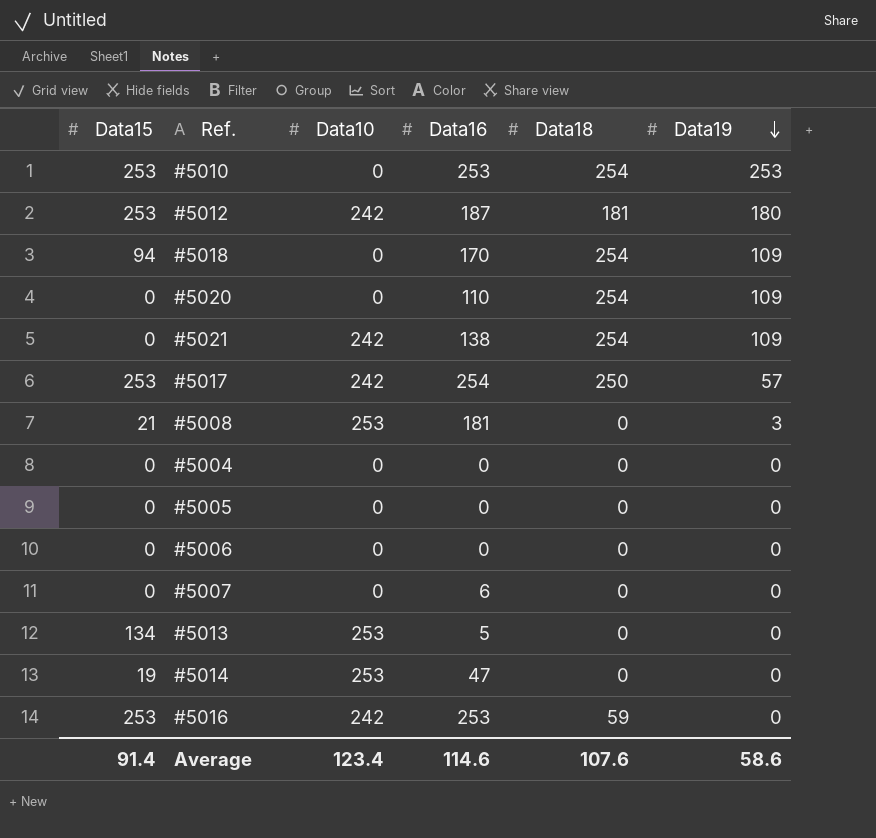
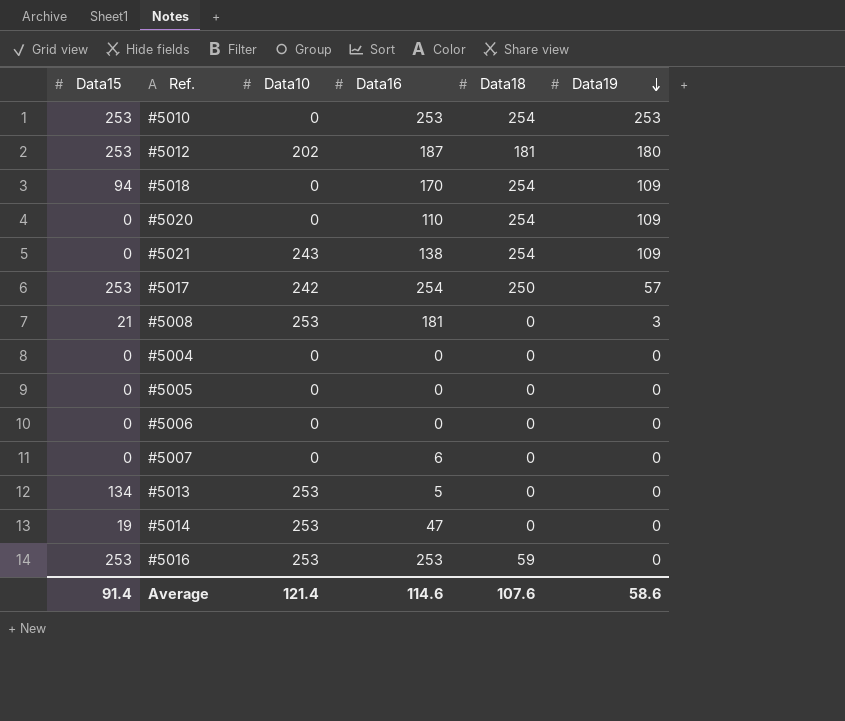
#5012 | Data10: 242 -> 202
#5021 | Data10: 242 -> 243
#5016 | Data10: 242 -> 253
Average | Data10: 123.4 -> 121.4

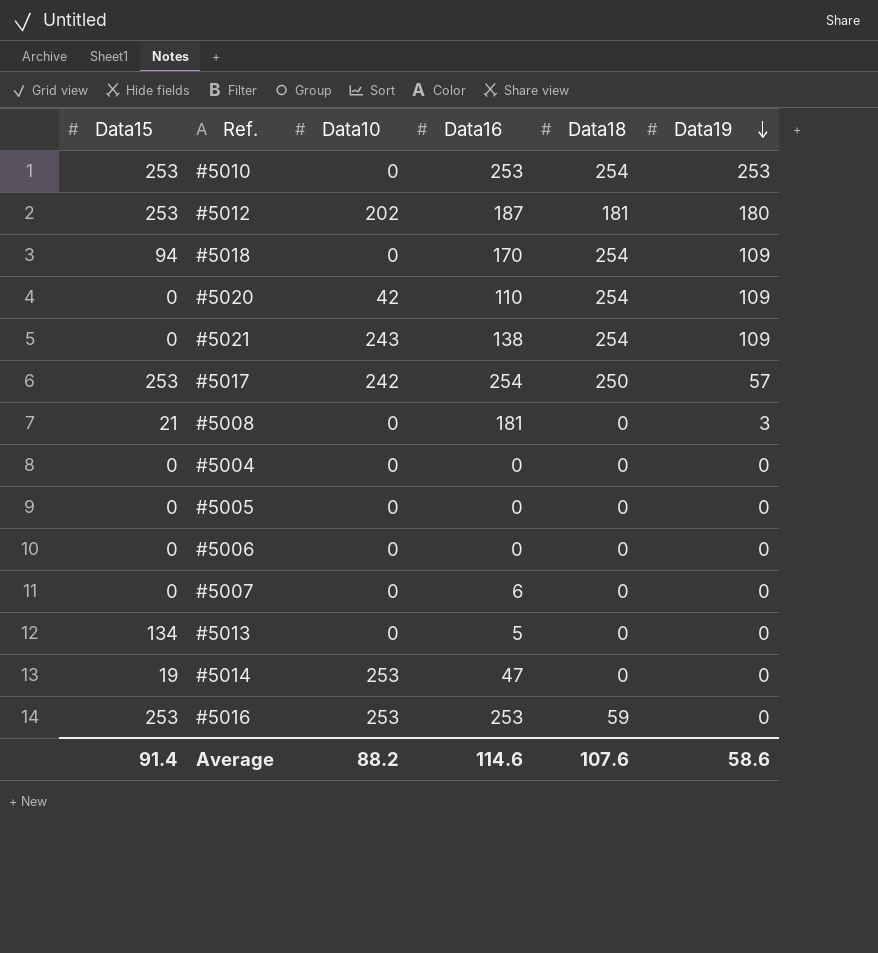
#5020 | Data10: 0 -> 42
#5008 | Data10: 253 -> 0
#5013 | Data10: 253 -> 0
Average | Data10: 121.4 -> 88.2

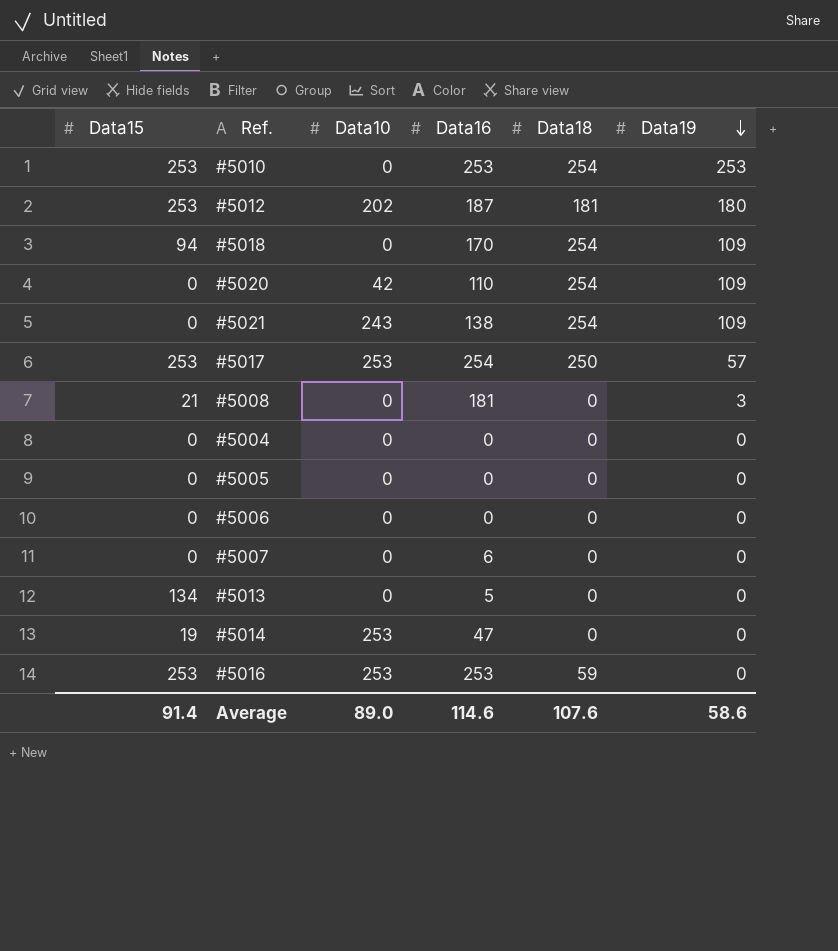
#5017 | Data10: 242 -> 253
Average | Data10: 88.2 -> 89.0

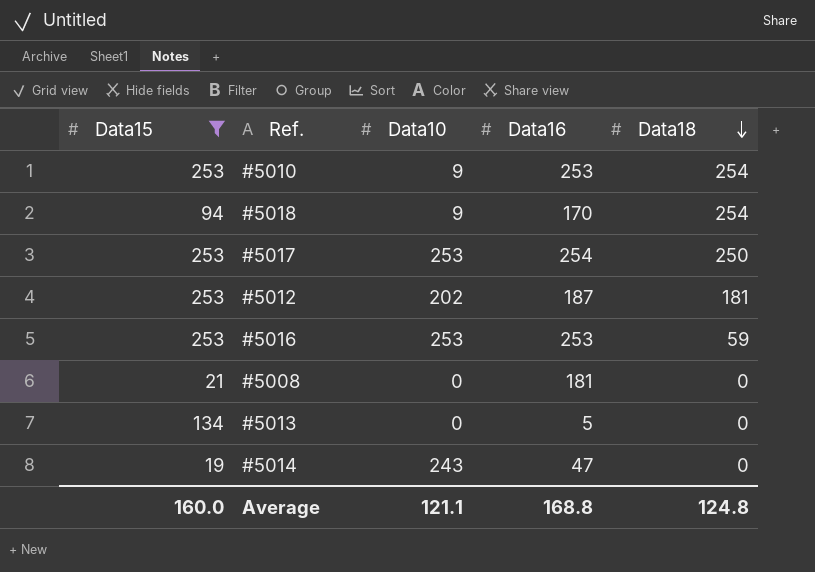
filter: none -> Data15 != 0
row order: Data19 descending -> Data18 descending
column Data19 | position: 6 -> none
#5010 | Data10: 0 -> 9
#5018 | Data10: 0 -> 9
#5014 | Data10: 253 -> 243
Average | Data15: 91.4 -> 160.0
Average | Data10: 89.0 -> 121.1
Average | Data16: 114.6 -> 168.8
Average | Data18: 107.6 -> 124.8

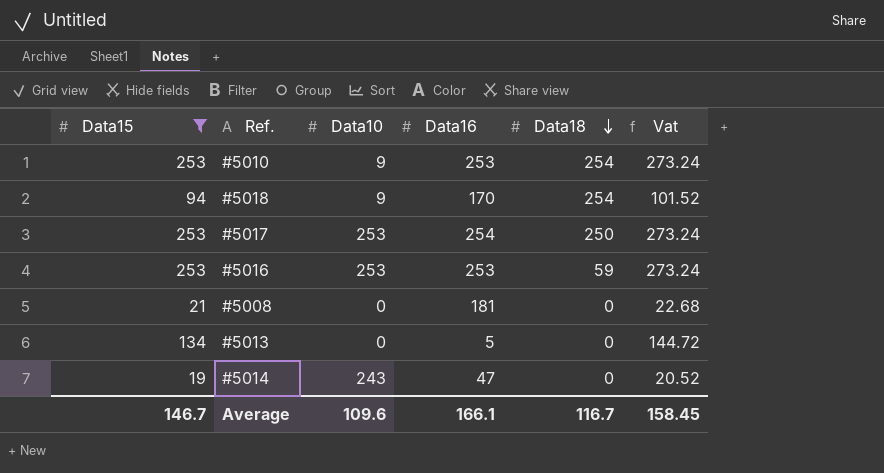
column Vat | formula: none -> [Data15] * 1.08
row #5012: 253 | 202 | 187 | 181 -> none
Average | Data15: 160.0 -> 146.7
Average | Data10: 121.1 -> 109.6
Average | Data16: 168.8 -> 166.1
Average | Data18: 124.8 -> 116.7

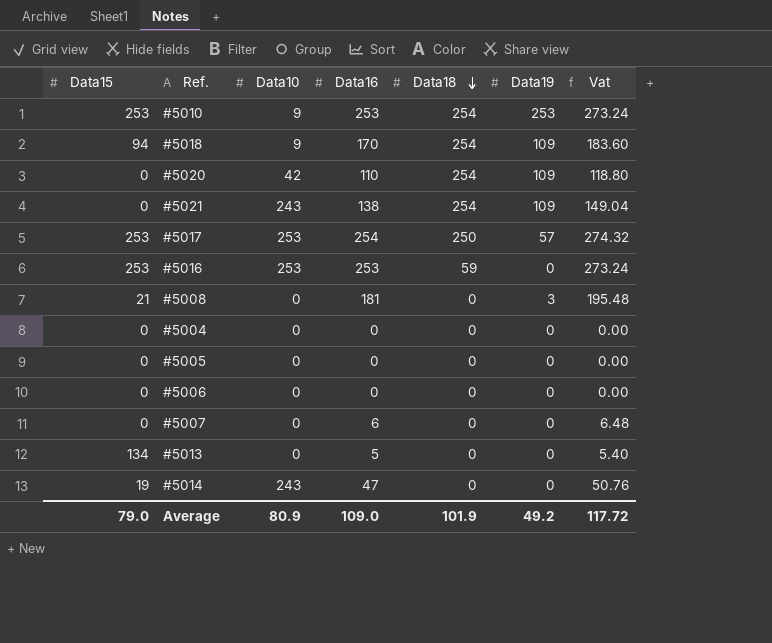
filter: Data15 != 0 -> none
column Data19 | position: none -> 6
column Vat | formula: [Data15] * 1.08 -> [Data16] * 1.08
Average | Data15: 146.7 -> 79.0
Average | Data10: 109.6 -> 80.9
Average | Data16: 166.1 -> 109.0
Average | Data18: 116.7 -> 101.9
Average | Vat: 158.45 -> 117.72

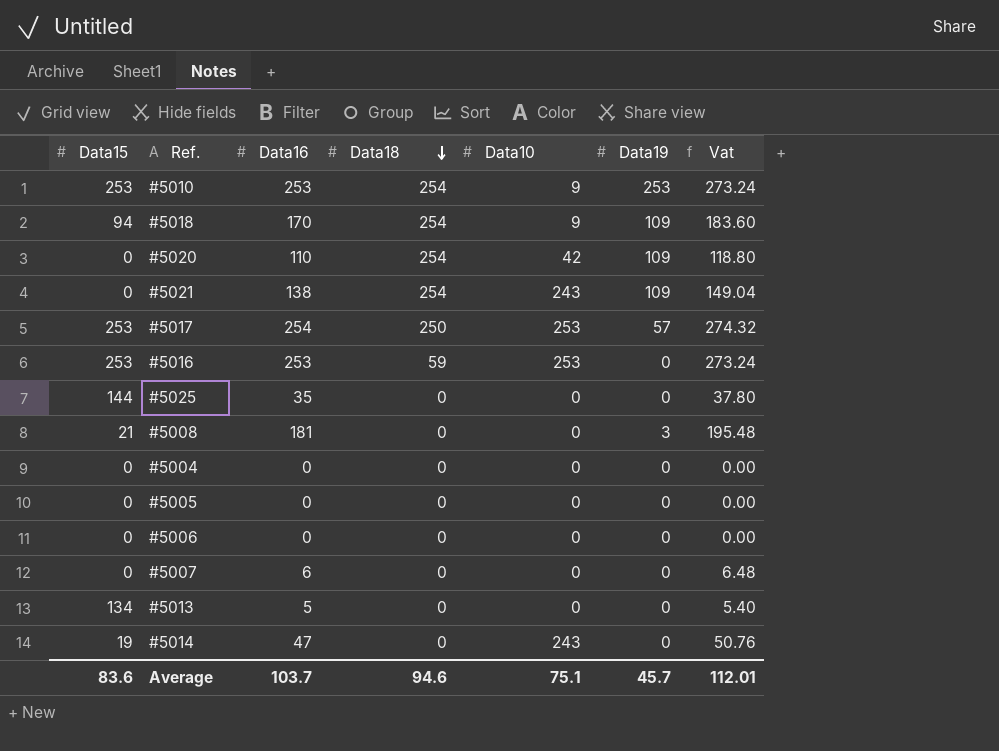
column Data10 | position: 3 -> 5
row #5025: none -> 144 | 35 | 0 | 0 | 0 | 37.80
Average | Data15: 79.0 -> 83.6
Average | Data16: 109.0 -> 103.7
Average | Data18: 101.9 -> 94.6
Average | Data10: 80.9 -> 75.1
Average | Data19: 49.2 -> 45.7
Average | Vat: 117.72 -> 112.01

